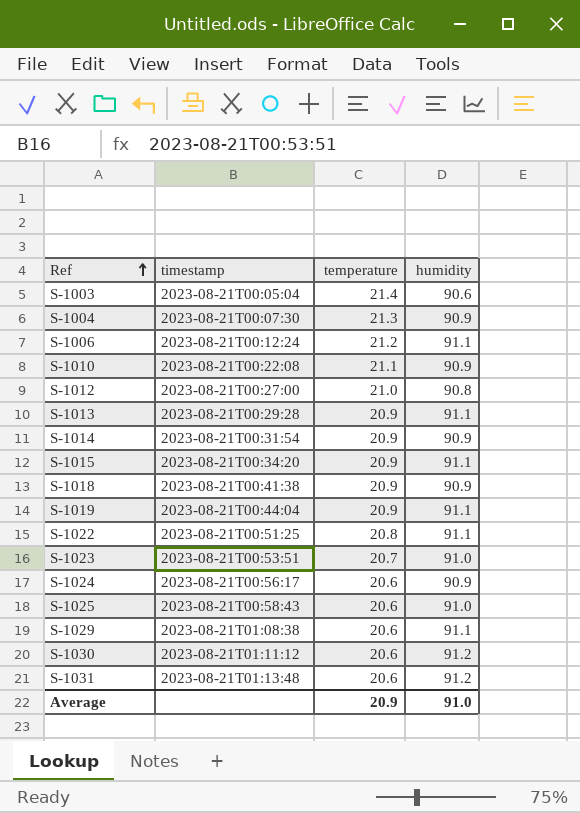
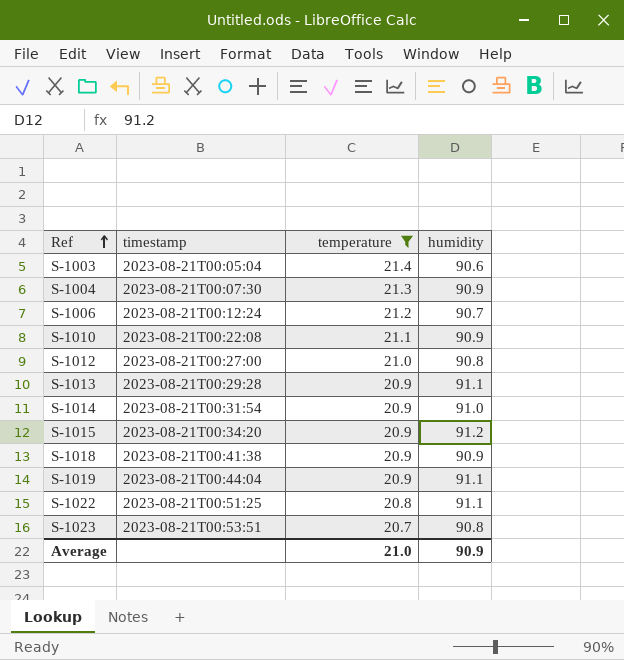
filter: none -> temperature != 20.6
S-1006 | humidity: 91.1 -> 90.7
S-1014 | humidity: 90.9 -> 91.0
S-1015 | humidity: 91.1 -> 91.2
S-1023 | humidity: 91.0 -> 90.8
Average | temperature: 20.9 -> 21.0
Average | humidity: 91.0 -> 90.9

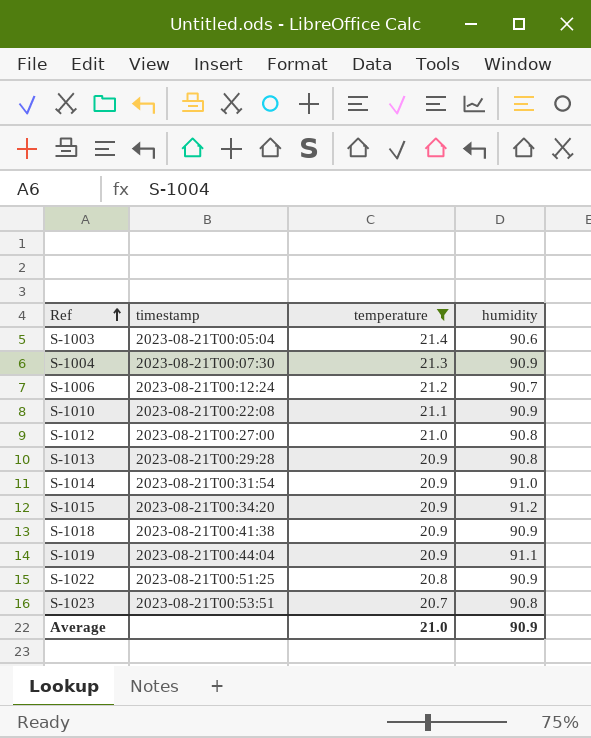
S-1013 | humidity: 91.1 -> 90.8
S-1022 | humidity: 91.1 -> 90.9

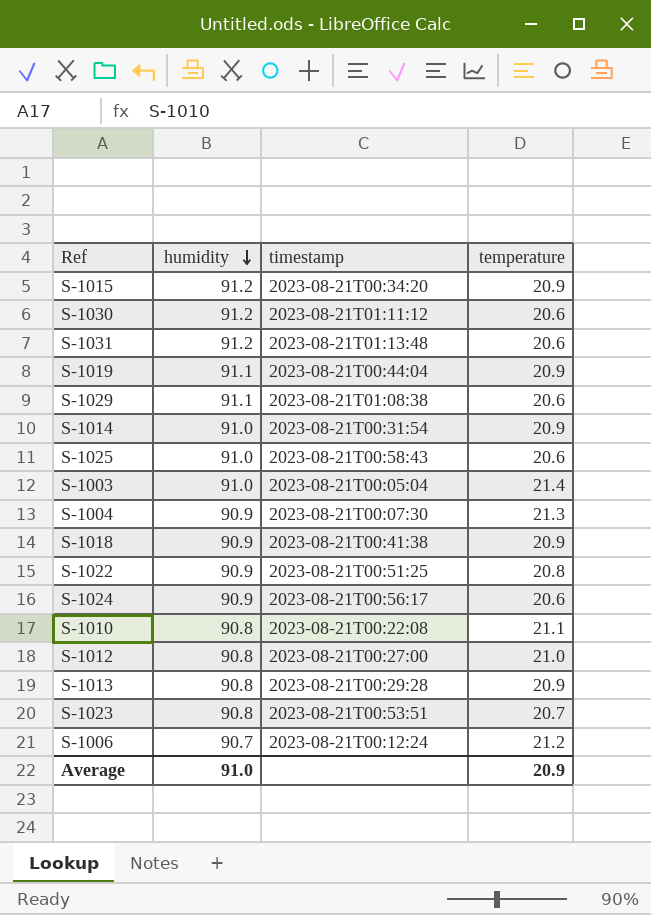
filter: temperature != 20.6 -> none
row order: Ref ascending -> humidity descending
column humidity | position: 4 -> 2
S-1003 | humidity: 90.6 -> 91.0
S-1010 | humidity: 90.9 -> 90.8
Average | humidity: 90.9 -> 91.0
Average | temperature: 21.0 -> 20.9

